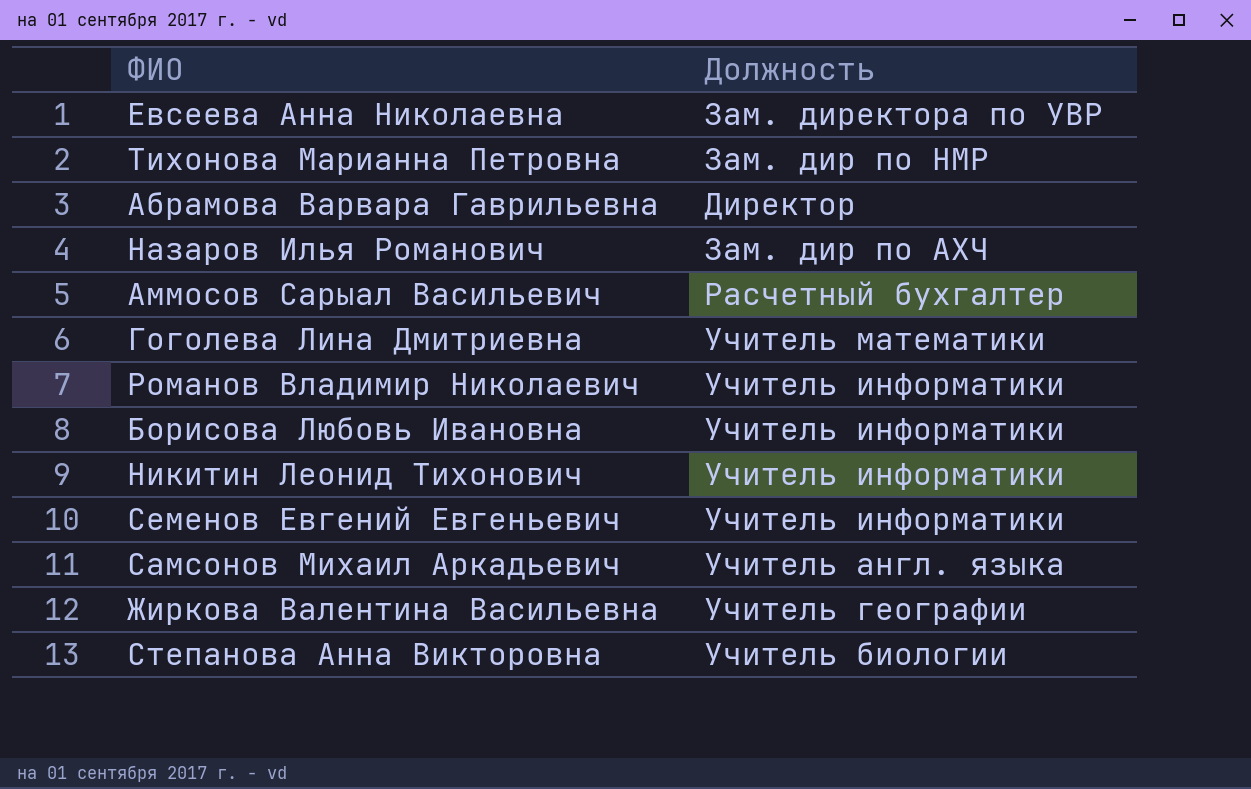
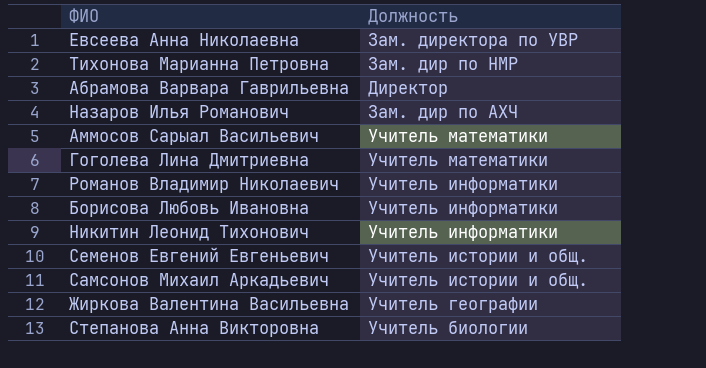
Аммосов Сарыал Васильевич | Должность: Расчетный бухгалтер -> Учитель математики
Семенов Евгений Евгеньевич | Должность: Учитель информатики -> Учитель истории и общ.
Самсонов Михаил Аркадьевич | Должность: Учитель англ. языка -> Учитель истории и общ.

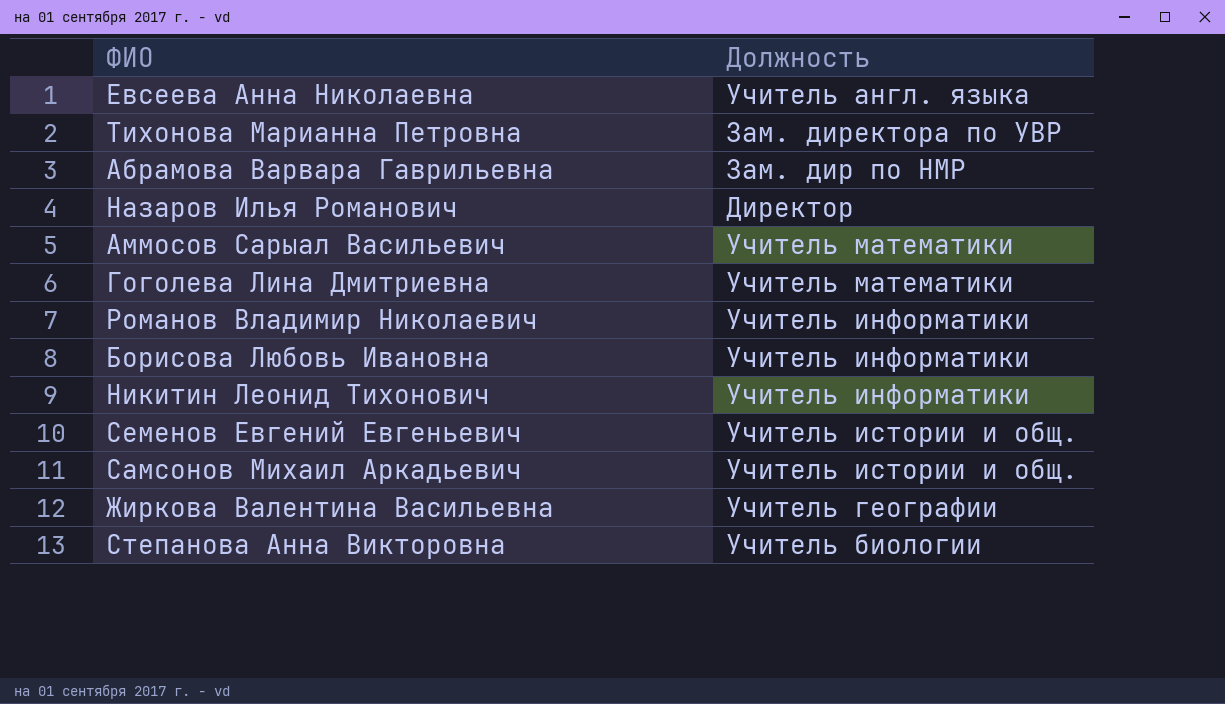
Евсеева Анна Николаевна | Должность: Зам. директора по УВР -> Учитель англ. языка
Тихонова Марианна Петровна | Должность: Зам. дир по НМР -> Зам. директора по УВР
Абрамова Варвара Гаврильевна | Должность: Директор -> Зам. дир по НМР
Назаров Илья Романович | Должность: Зам. дир по АХЧ -> Директор

